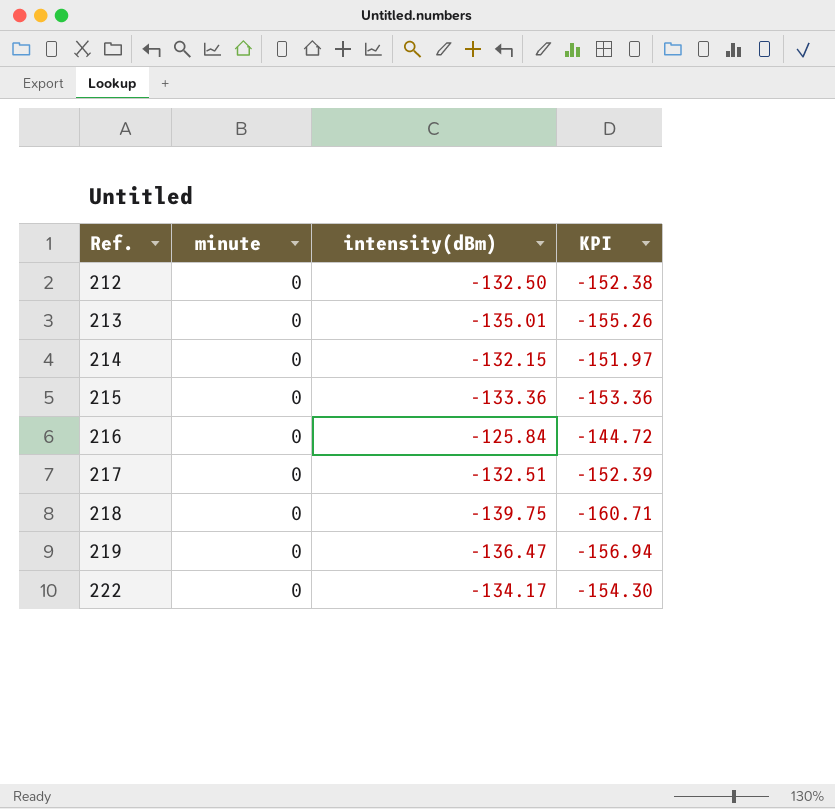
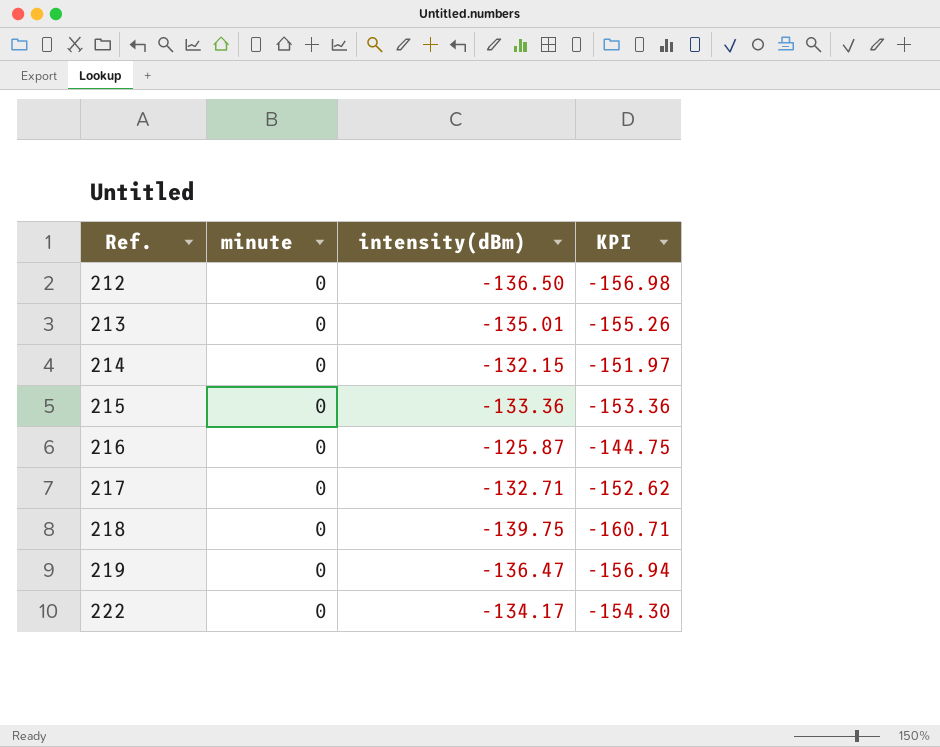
212 | intensity(dBm): -132.50 -> -136.50
212 | KPI: -152.38 -> -156.98
216 | intensity(dBm): -125.84 -> -125.87
216 | KPI: -144.72 -> -144.75
217 | intensity(dBm): -132.51 -> -132.71
217 | KPI: -152.39 -> -152.62

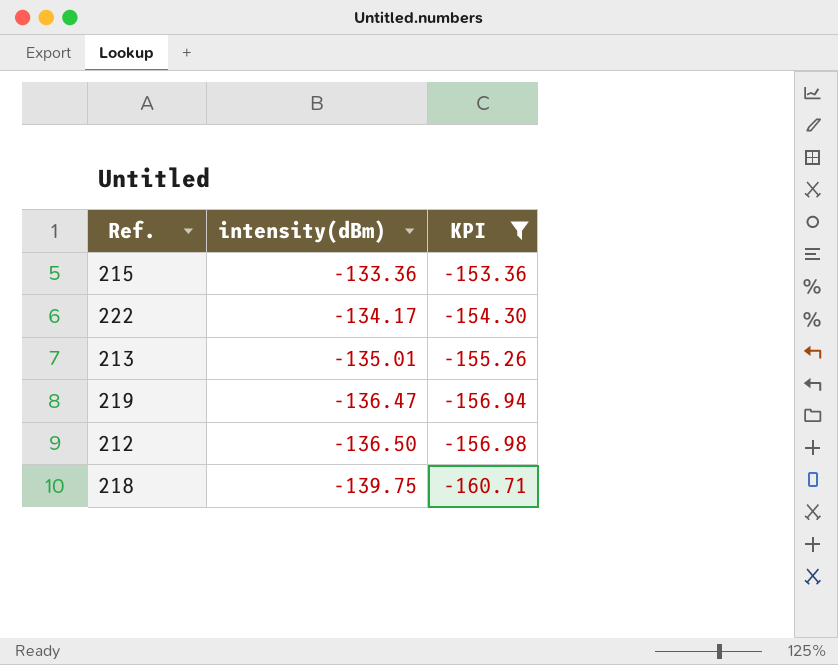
filter: none -> KPI <= -153.36
row order: Ref. ascending -> intensity(dBm) descending
column minute | position: 2 -> none

